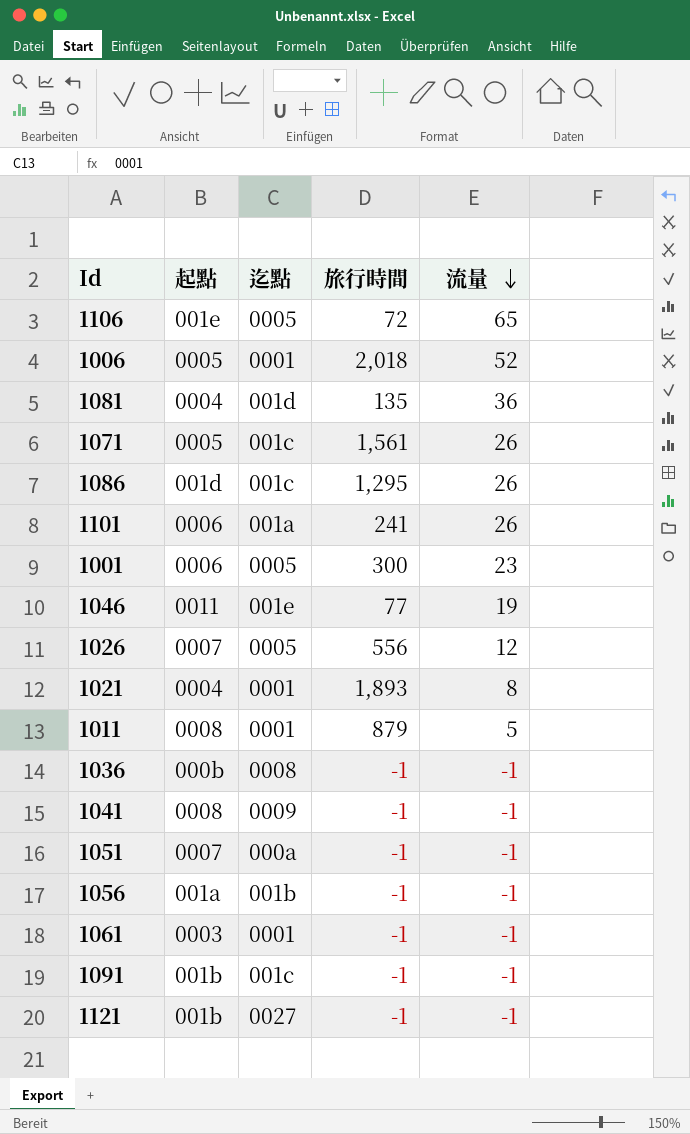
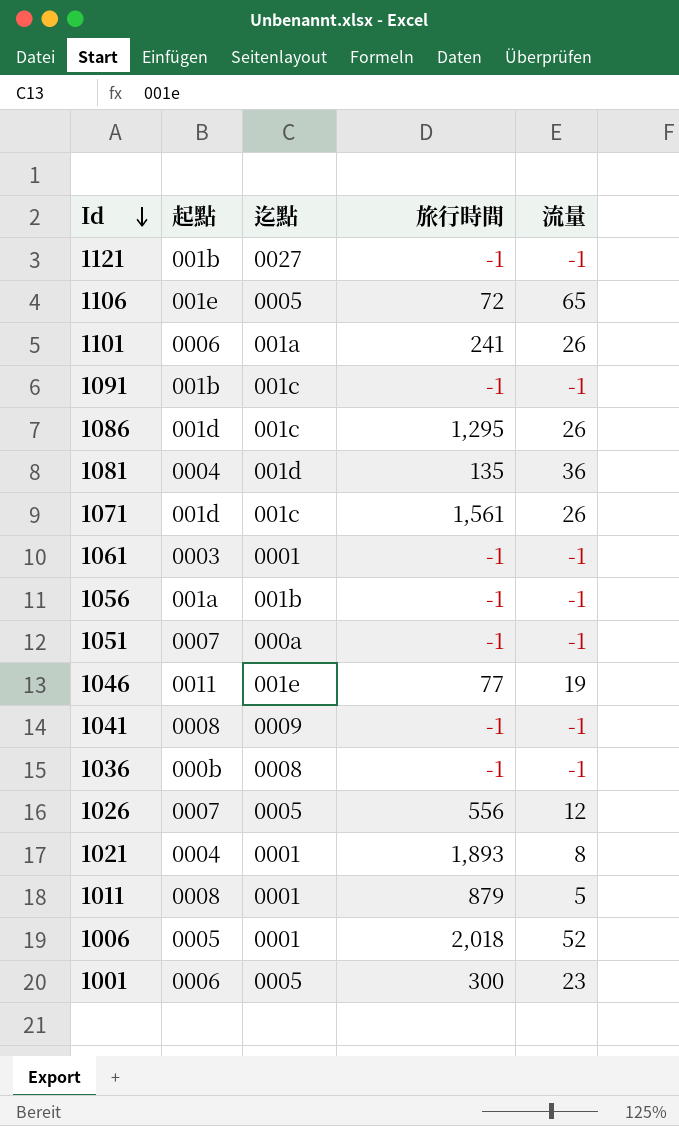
row order: 流量 descending -> Id descending
1071 | 起點: 0005 -> 001d

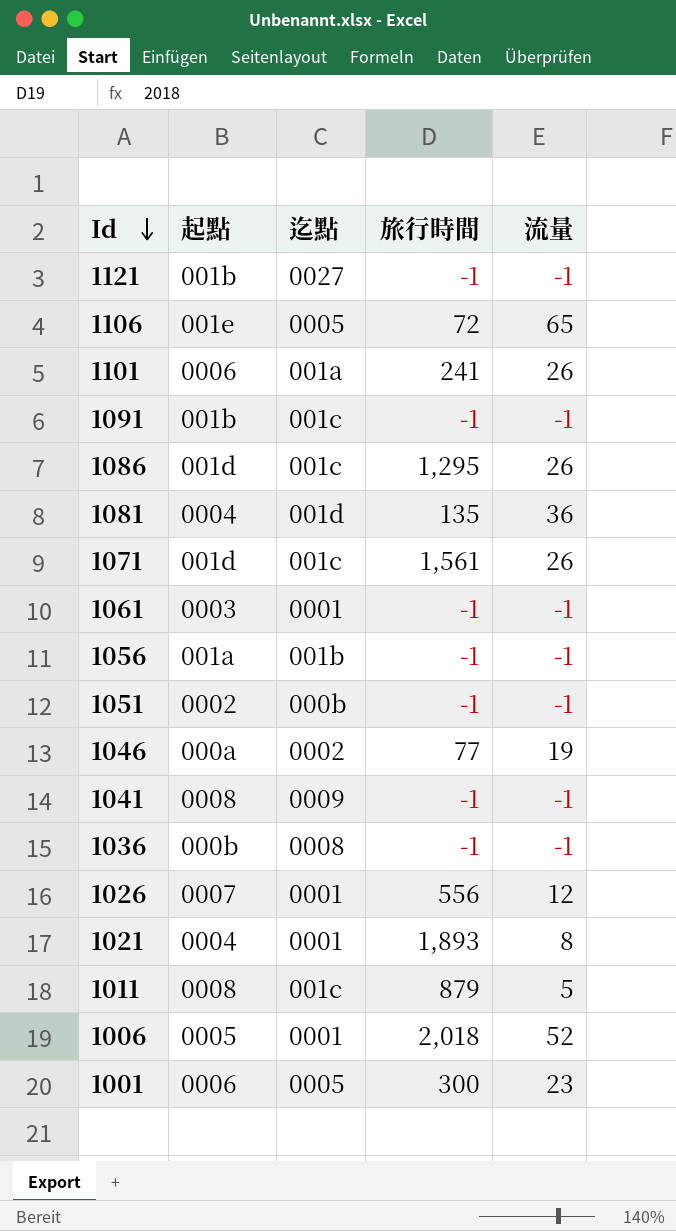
1051 | 起點: 0007 -> 0002
1051 | 迄點: 000a -> 000b
1046 | 起點: 0011 -> 000a
1046 | 迄點: 001e -> 0002
1026 | 迄點: 0005 -> 0001
1011 | 迄點: 0001 -> 001c

